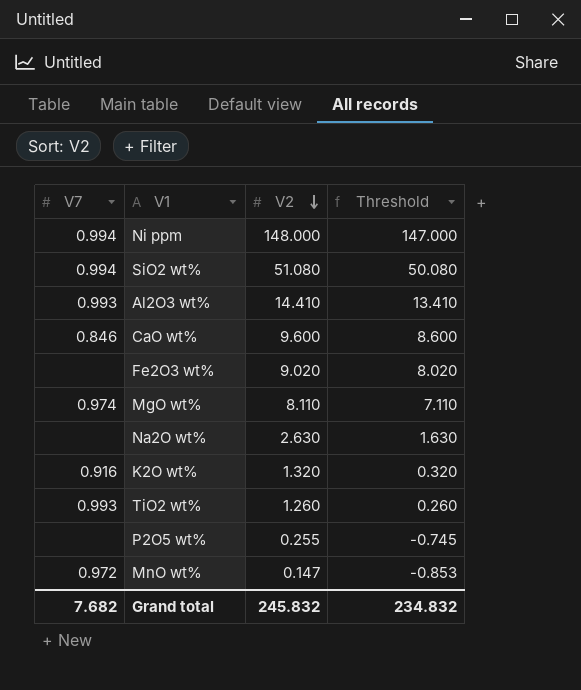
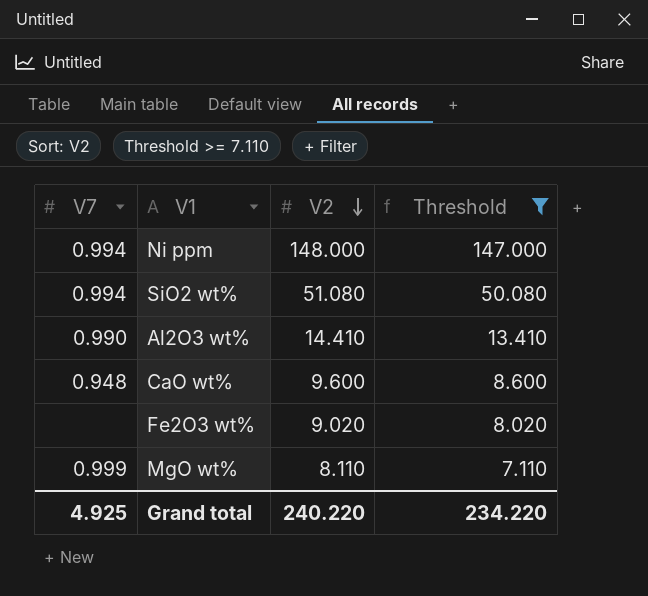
filter: none -> Threshold >= 7.110
Al2O3 wt% | V7: 0.993 -> 0.990
CaO wt% | V7: 0.846 -> 0.948
MgO wt% | V7: 0.974 -> 0.999
Grand total | V7: 7.682 -> 4.925
Grand total | V2: 245.832 -> 240.220
Grand total | Threshold: 234.832 -> 234.220

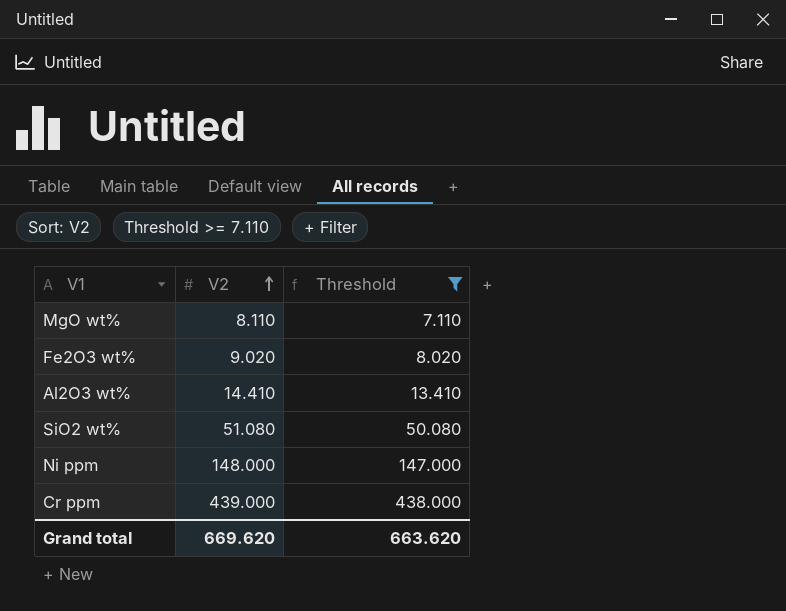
row order: V2 descending -> V2 ascending
column V7 | position: 1 -> none
row CaO wt%: 0.948 | 9.600 | 8.600 -> none
row Cr ppm: none -> 439.000 | 438.000
Grand total | V2: 240.220 -> 669.620
Grand total | Threshold: 234.220 -> 663.620

